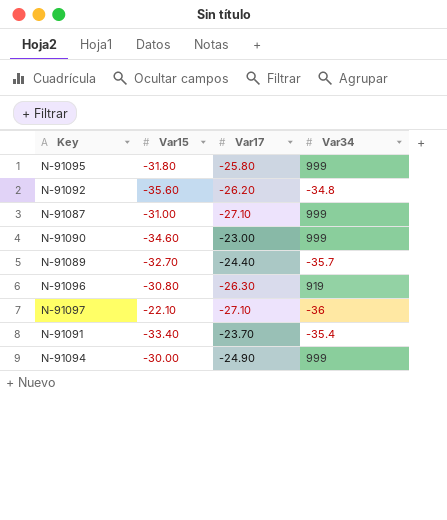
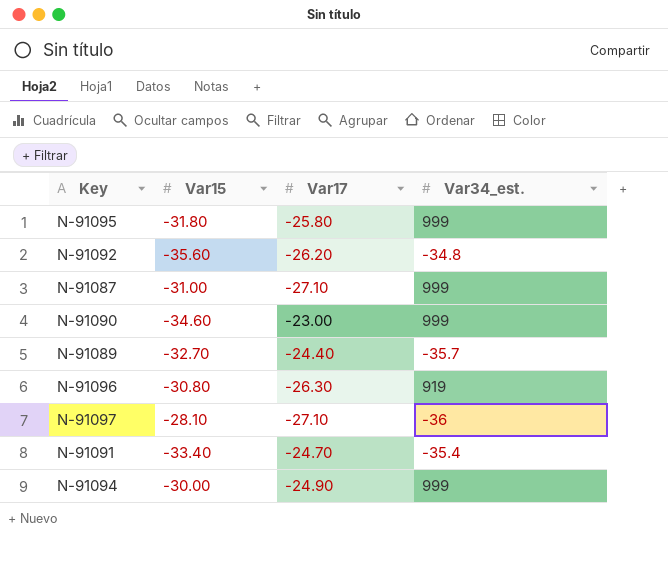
column name: Var34 -> Var34_est.
N-91097 | Var15: -22.10 -> -28.10
N-91091 | Var17: -23.70 -> -24.70

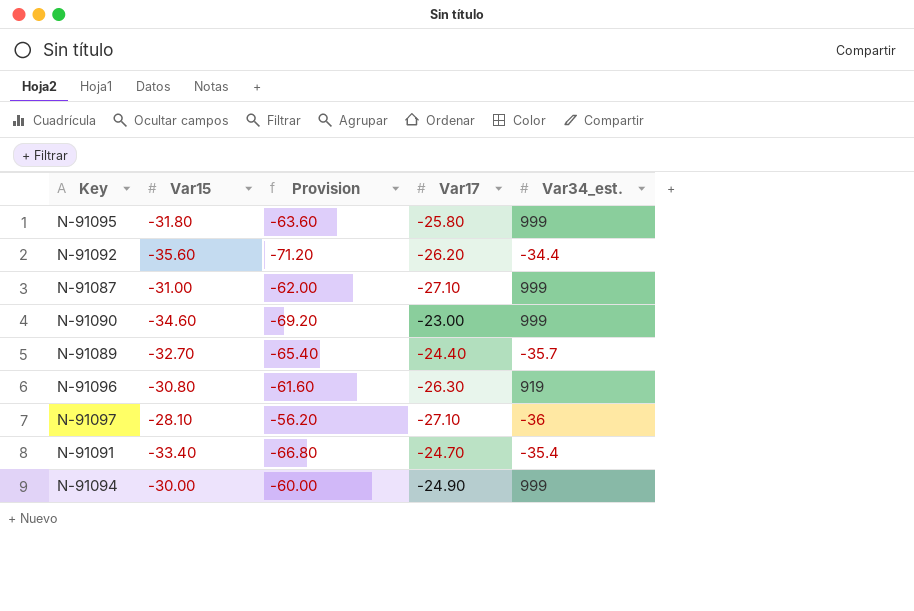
column Provision | formula: none -> [Var15] * 2
N-91092 | Var34_est.: -34.8 -> -34.4

